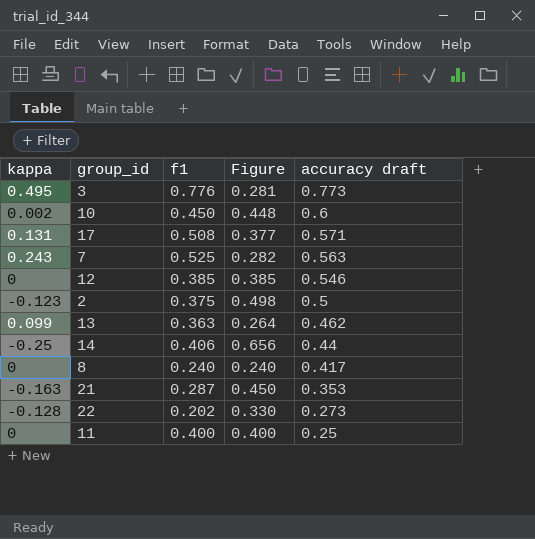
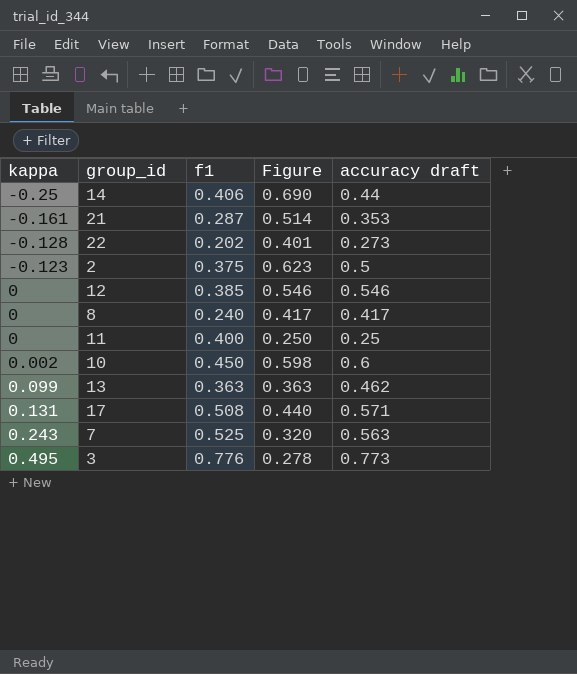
row order: accuracy draft descending -> kappa ascending
column Figure | formula: [f1] - [kappa] -> [accuracy draft] - [kappa]
21 | kappa: -0.163 -> -0.161

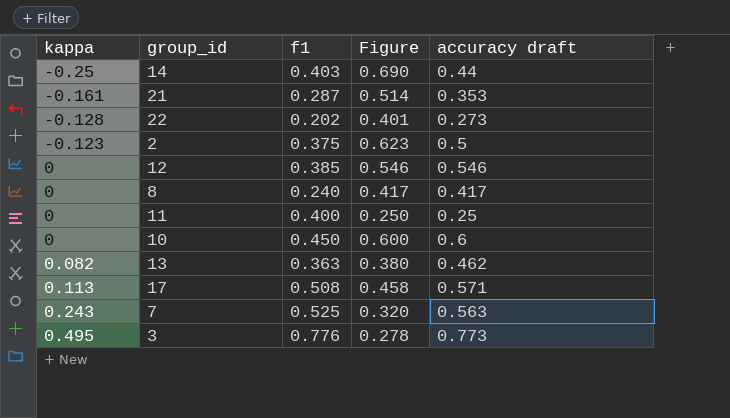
14 | f1: 0.406 -> 0.403
10 | kappa: 0.002 -> 0
10 | Figure: 0.598 -> 0.600
13 | kappa: 0.099 -> 0.082
13 | Figure: 0.363 -> 0.380
17 | kappa: 0.131 -> 0.113
17 | Figure: 0.440 -> 0.458

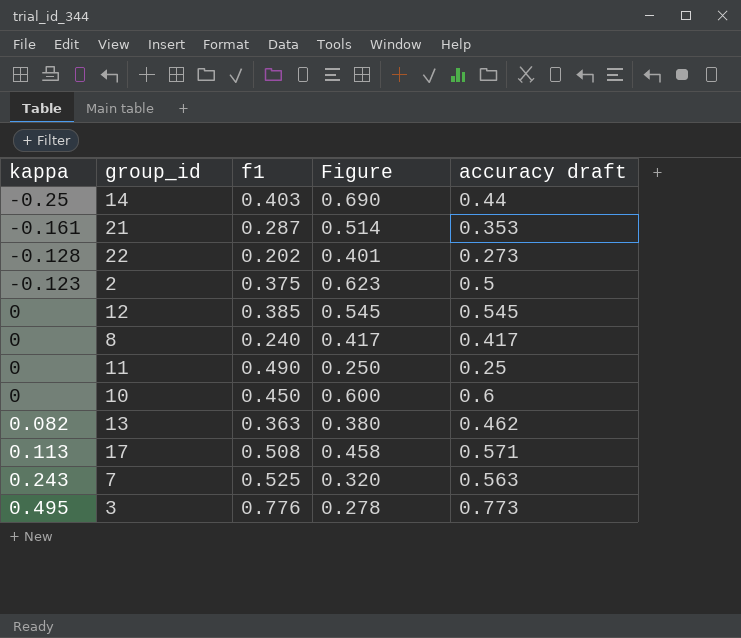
12 | Figure: 0.546 -> 0.545
12 | accuracy draft: 0.546 -> 0.545
11 | f1: 0.400 -> 0.490

